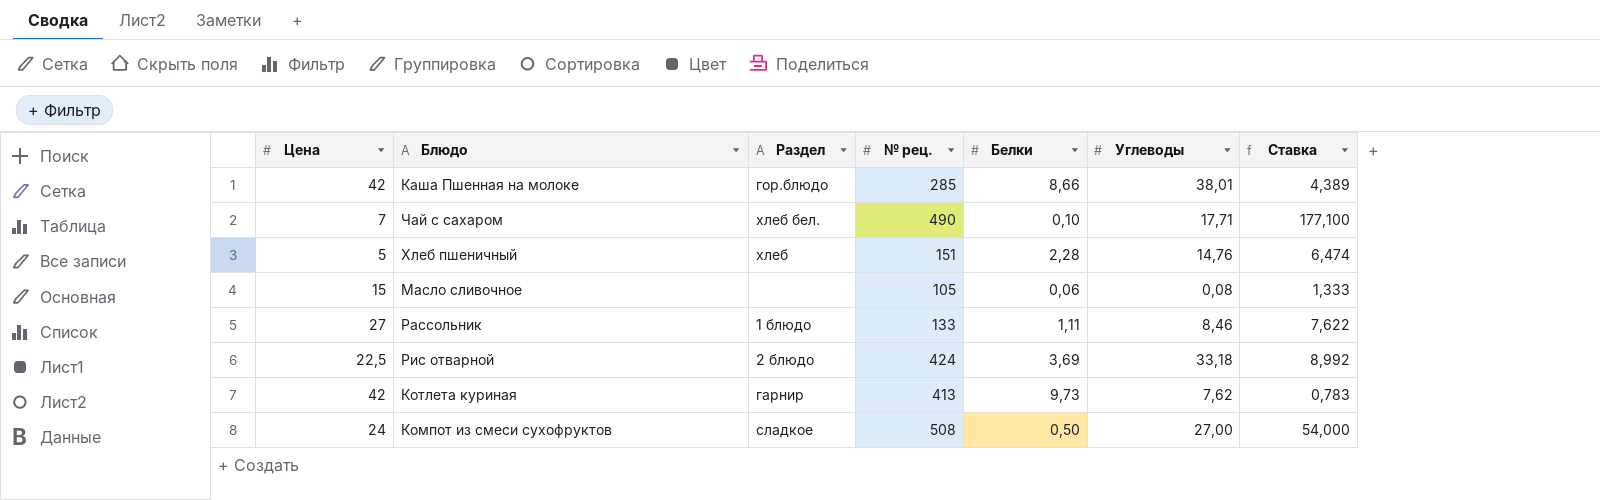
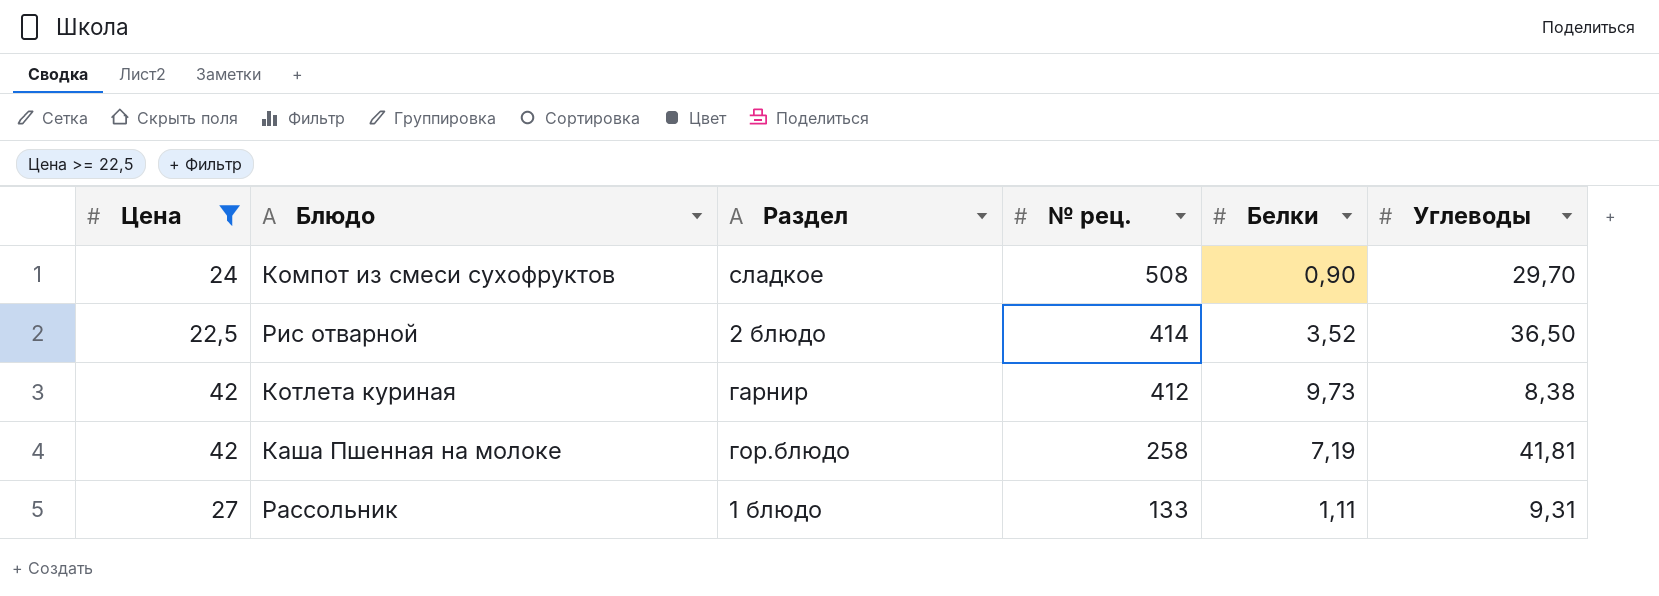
filter: none -> Цена >= 22,5
row order: none -> № рец. descending
column Ставка | formula: [Углеводы] / [Белки] -> none
Компот из смеси сухофруктов | Белки: 0,50 -> 0,90
Компот из смеси сухофруктов | Углеводы: 27,00 -> 29,70
Рис отварной | № рец.: 424 -> 414
Рис отварной | Белки: 3,69 -> 3,52
Рис отварной | Углеводы: 33,18 -> 36,50
Котлета куриная | № рец.: 413 -> 412
Котлета куриная | Углеводы: 7,62 -> 8,38
Каша Пшенная на молоке | № рец.: 285 -> 258
Каша Пшенная на молоке | Белки: 8,66 -> 7,19
Каша Пшенная на молоке | Углеводы: 38,01 -> 41,81
Рассольник | Углеводы: 8,46 -> 9,31

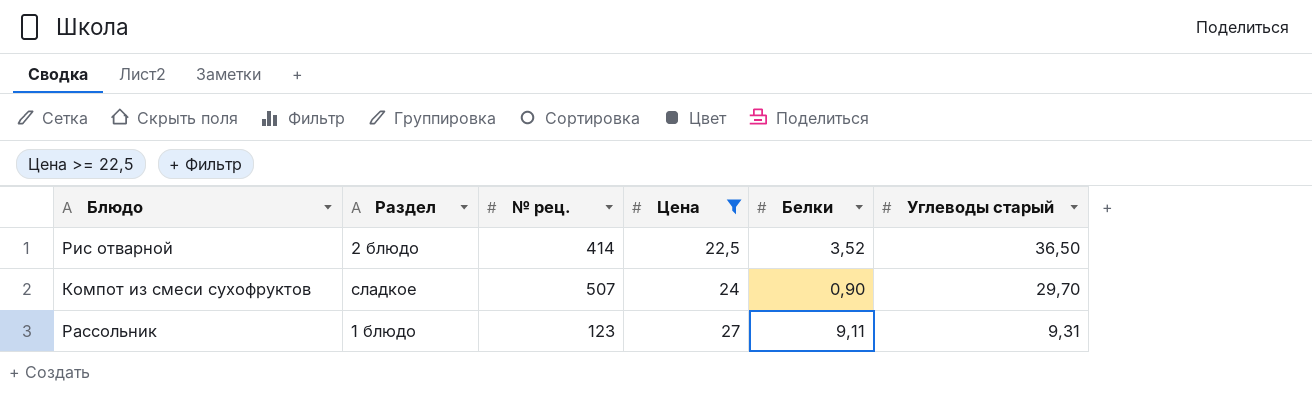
row order: № рец. descending -> Цена ascending
column Цена | position: 1 -> 4
column name: Углеводы -> Углеводы старый
row Котлета куриная: 42 | гарнир | 412 | 9,73 | 8,38 -> none
row Каша Пшенная на молоке: 42 | гор.блюдо | 258 | 7,19 | 41,81 -> none
Компот из смеси сухофруктов | № рец.: 508 -> 507
Рассольник | № рец.: 133 -> 123
Рассольник | Белки: 1,11 -> 9,11

